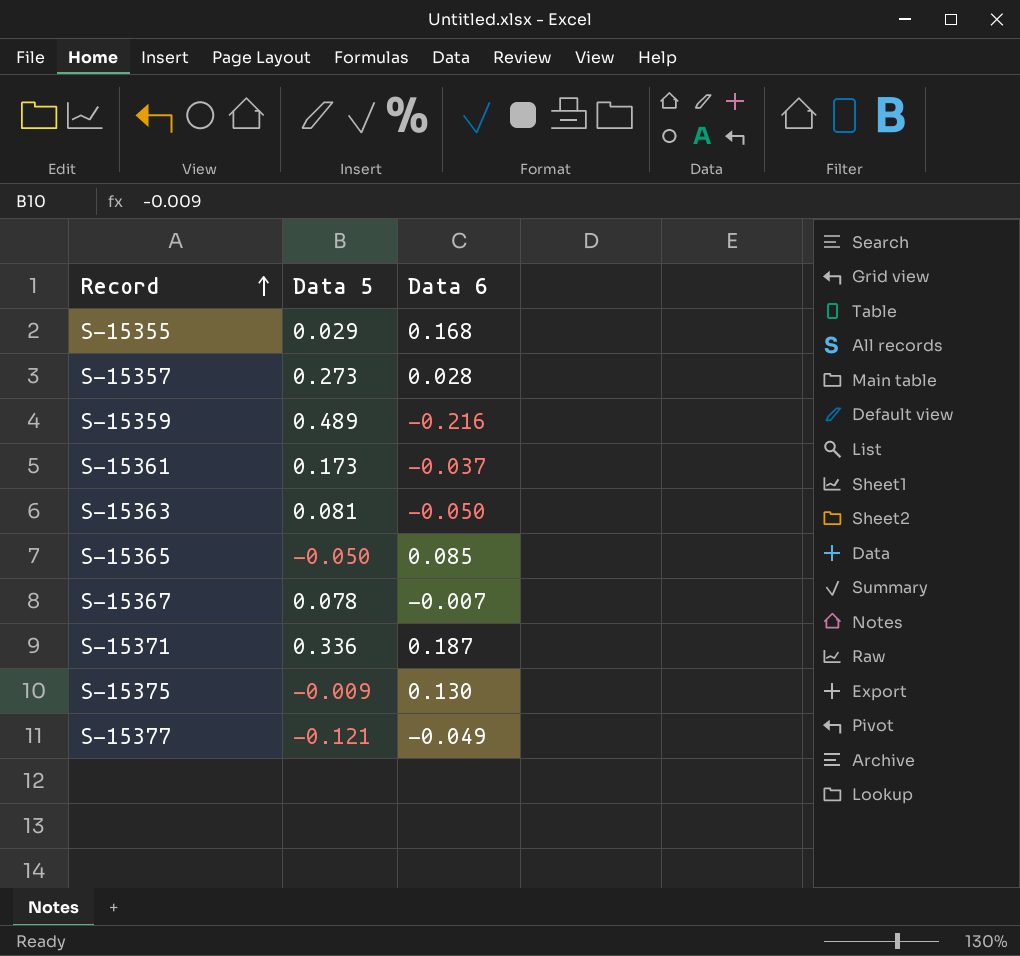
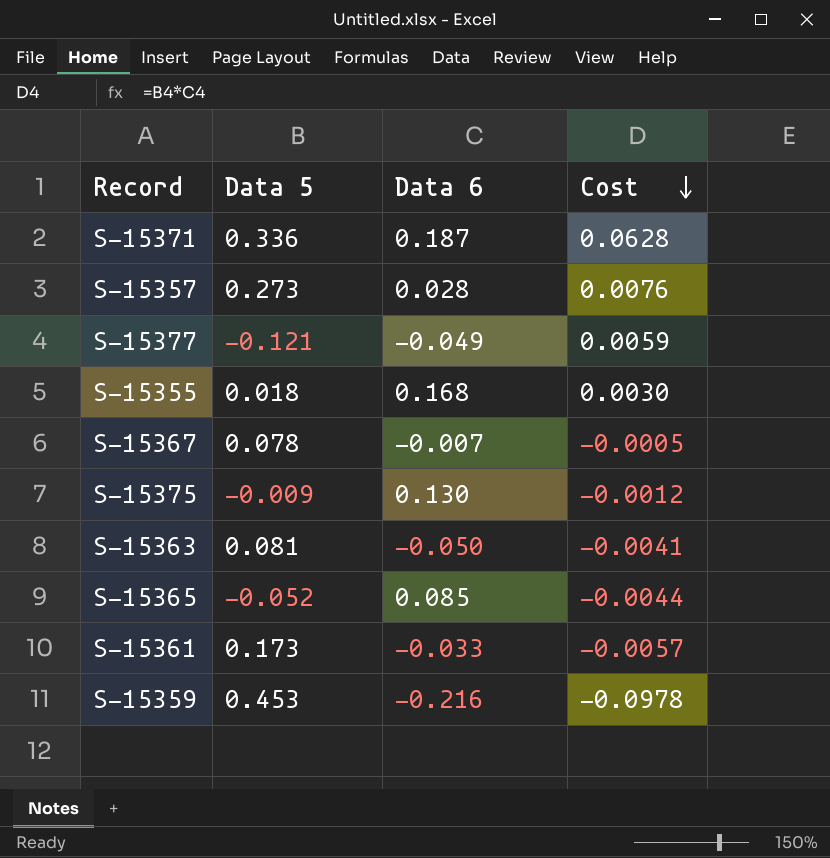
row order: Record ascending -> Cost descending
column Cost | formula: none -> [Data 5] * [Data 6]
S-15355 | Data 5: 0.029 -> 0.018
S-15365 | Data 5: -0.050 -> -0.052
S-15361 | Data 6: -0.037 -> -0.033
S-15359 | Data 5: 0.489 -> 0.453

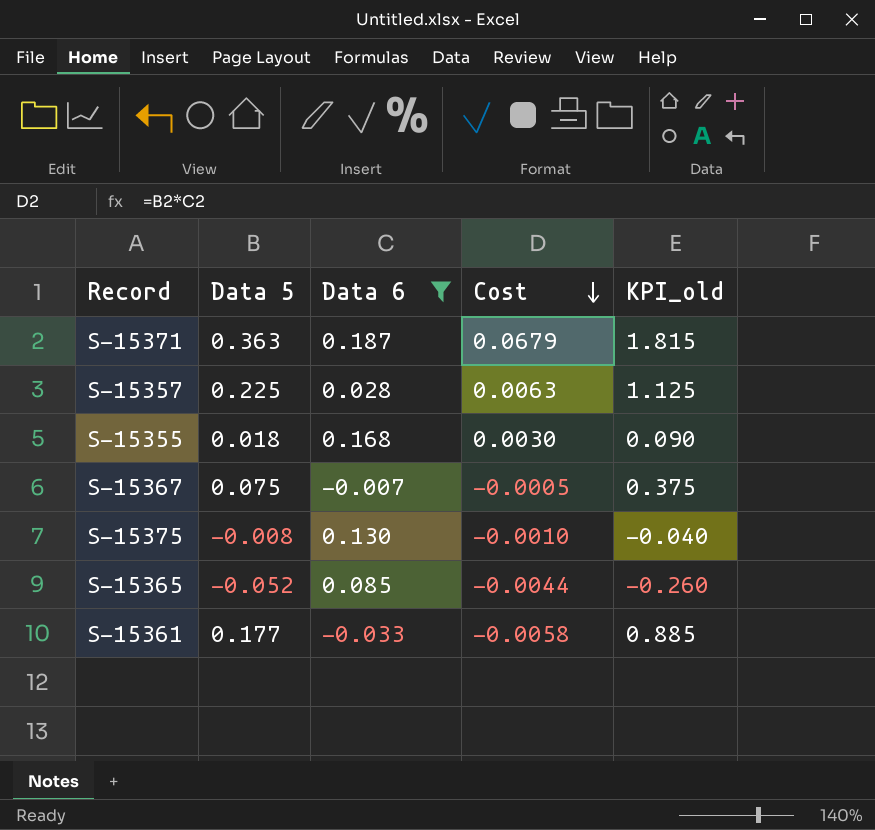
filter: none -> Data 6 >= -0.033
column KPI_old | formula: none -> [Data 5] * 5
S-15371 | Data 5: 0.336 -> 0.363
S-15371 | Cost: 0.0628 -> 0.0679
S-15357 | Data 5: 0.273 -> 0.225
S-15357 | Cost: 0.0076 -> 0.0063
S-15367 | Data 5: 0.078 -> 0.075
S-15375 | Data 5: -0.009 -> -0.008
S-15375 | Cost: -0.0012 -> -0.0010
S-15361 | Data 5: 0.173 -> 0.177
S-15361 | Cost: -0.0057 -> -0.0058

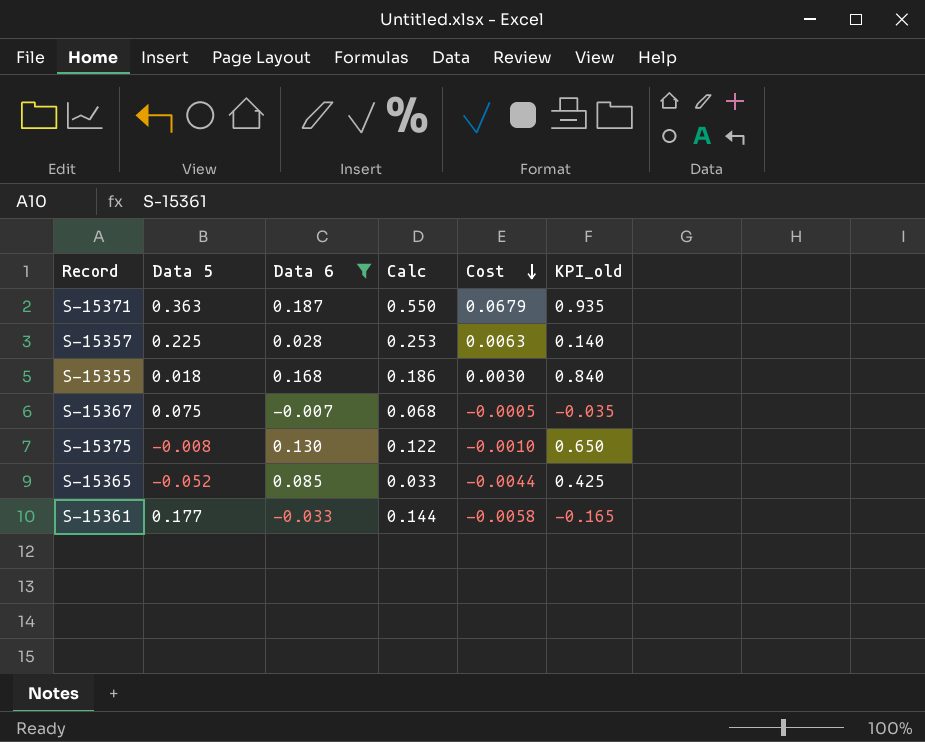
column Calc | formula: none -> [Data 5] + [Data 6]
column KPI_old | formula: [Data 5] * 5 -> [Data 6] * 5

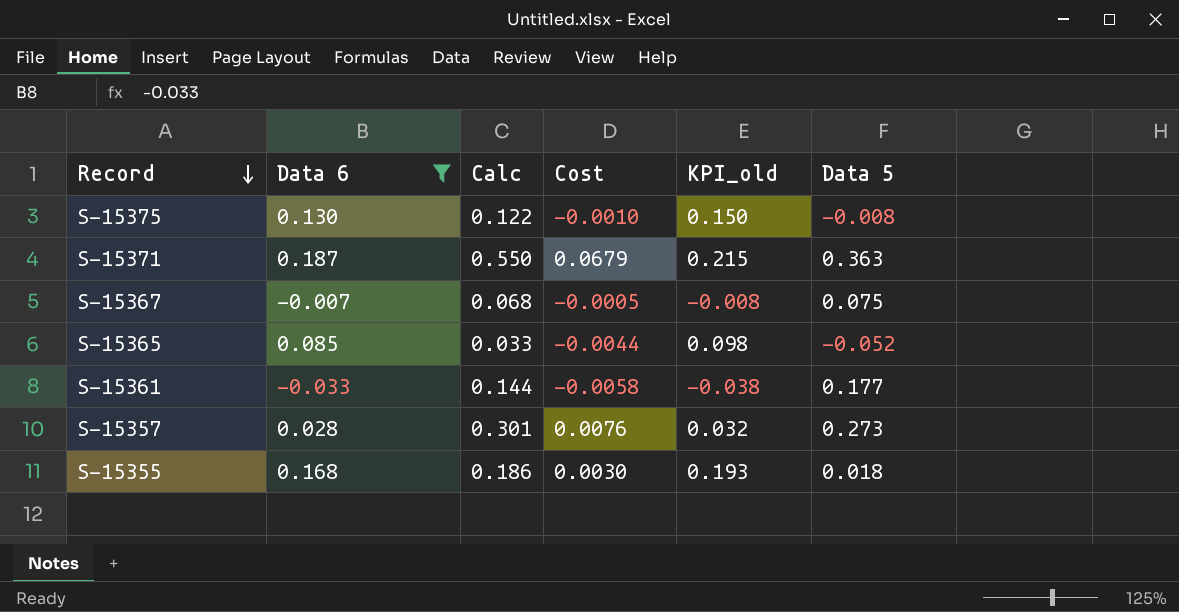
row order: Cost descending -> Record descending
column KPI_old | formula: [Data 6] * 5 -> [Data 6] * 1.15
column Data 5 | position: 2 -> 6
S-15357 | Calc: 0.253 -> 0.301
S-15357 | Cost: 0.0063 -> 0.0076
S-15357 | Data 5: 0.225 -> 0.273

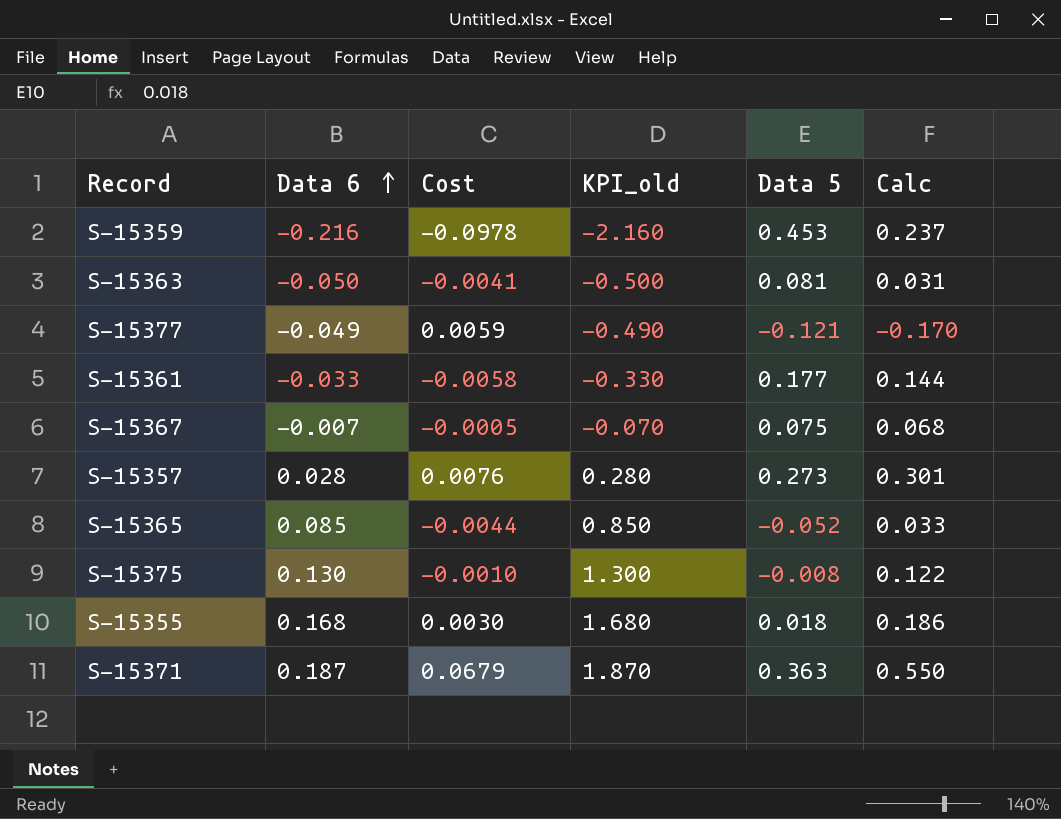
filter: Data 6 >= -0.033 -> none
row order: Record descending -> Data 6 ascending
column KPI_old | formula: [Data 6] * 1.15 -> [Data 6] * 10
column Calc | position: 3 -> 6

